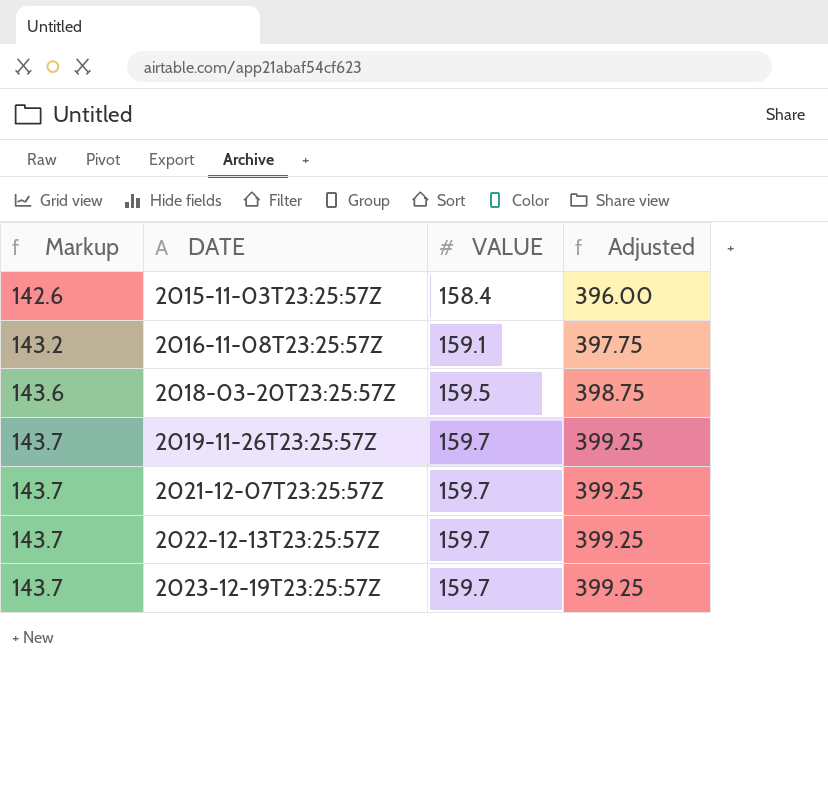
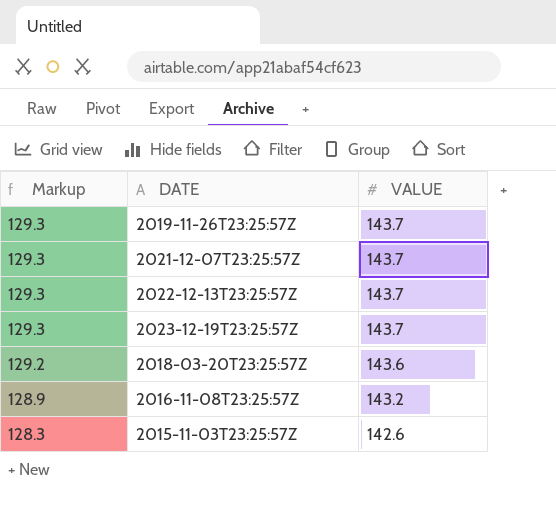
row order: Markup ascending -> Markup descending
column Adjusted | formula: [VALUE] * 2.5 -> none
2019-11-26T23:25:57Z | Markup: 143.7 -> 129.3
2019-11-26T23:25:57Z | VALUE: 159.7 -> 143.7
2021-12-07T23:25:57Z | Markup: 143.7 -> 129.3
2021-12-07T23:25:57Z | VALUE: 159.7 -> 143.7
2022-12-13T23:25:57Z | Markup: 143.7 -> 129.3
2022-12-13T23:25:57Z | VALUE: 159.7 -> 143.7
2023-12-19T23:25:57Z | Markup: 143.7 -> 129.3
2023-12-19T23:25:57Z | VALUE: 159.7 -> 143.7
2018-03-20T23:25:57Z | Markup: 143.6 -> 129.2
2018-03-20T23:25:57Z | VALUE: 159.5 -> 143.6
2016-11-08T23:25:57Z | Markup: 143.2 -> 128.9
2016-11-08T23:25:57Z | VALUE: 159.1 -> 143.2
2015-11-03T23:25:57Z | Markup: 142.6 -> 128.3
2015-11-03T23:25:57Z | VALUE: 158.4 -> 142.6

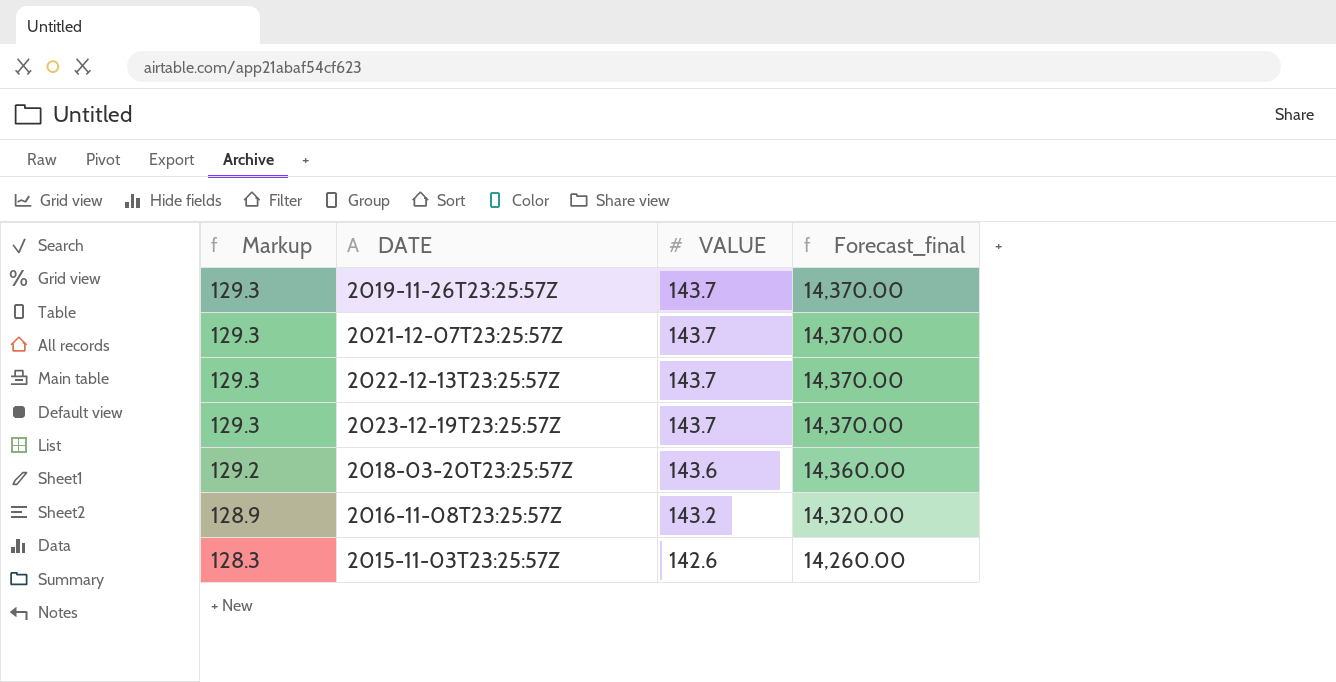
column Forecast_final | formula: none -> [VALUE] * 100

